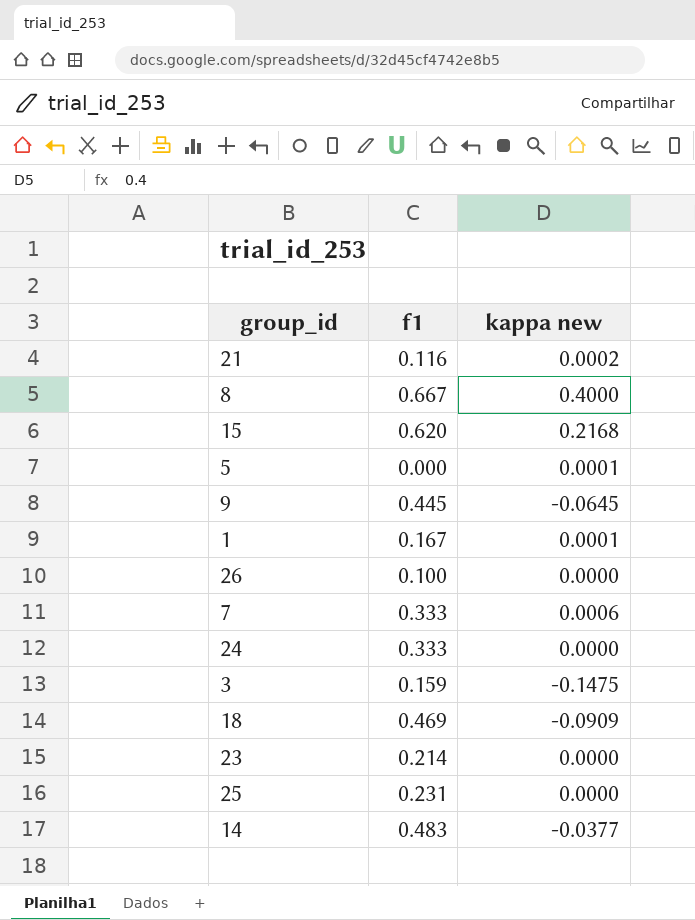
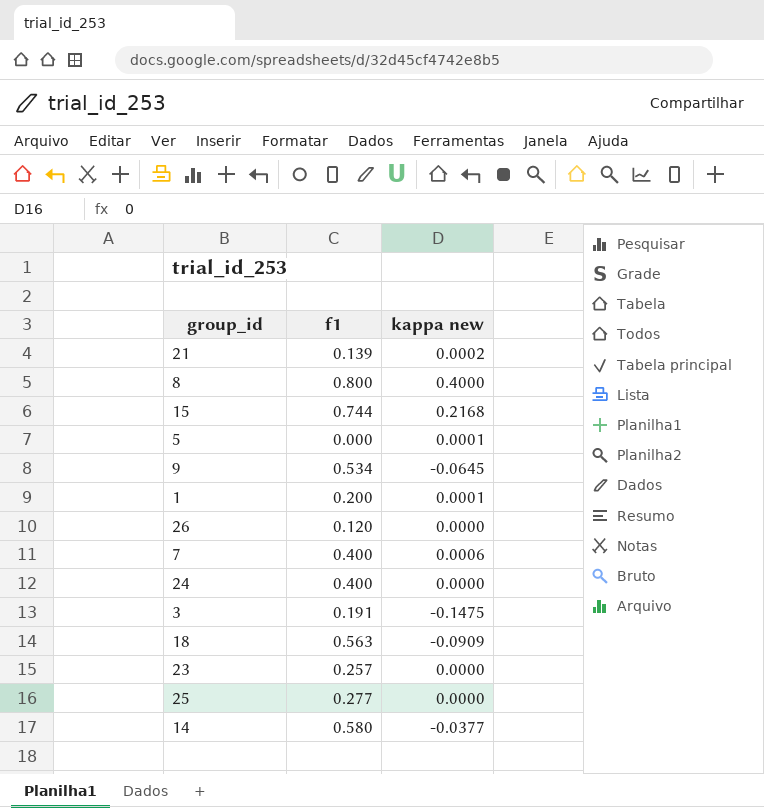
21 | f1: 0.116 -> 0.139
8 | f1: 0.667 -> 0.800
15 | f1: 0.620 -> 0.744
9 | f1: 0.445 -> 0.534
1 | f1: 0.167 -> 0.200
26 | f1: 0.100 -> 0.120
7 | f1: 0.333 -> 0.400
24 | f1: 0.333 -> 0.400
3 | f1: 0.159 -> 0.191
18 | f1: 0.469 -> 0.563
23 | f1: 0.214 -> 0.257
25 | f1: 0.231 -> 0.277
14 | f1: 0.483 -> 0.580

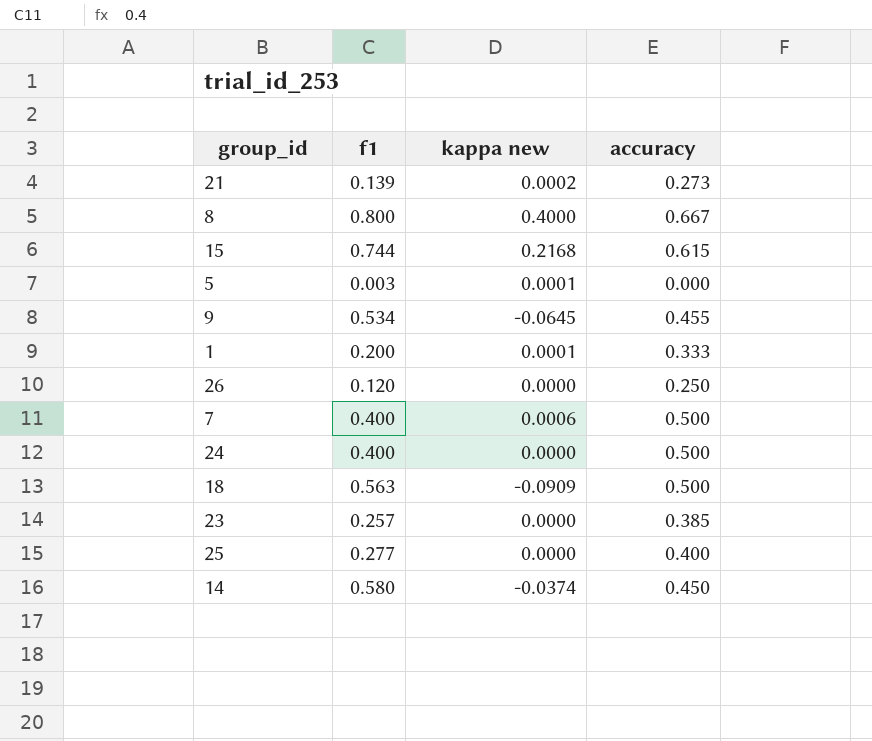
column accuracy | position: none -> 4
row 3: 0.191 | -0.1475 -> none
5 | f1: 0.000 -> 0.003
14 | kappa new: -0.0377 -> -0.0374

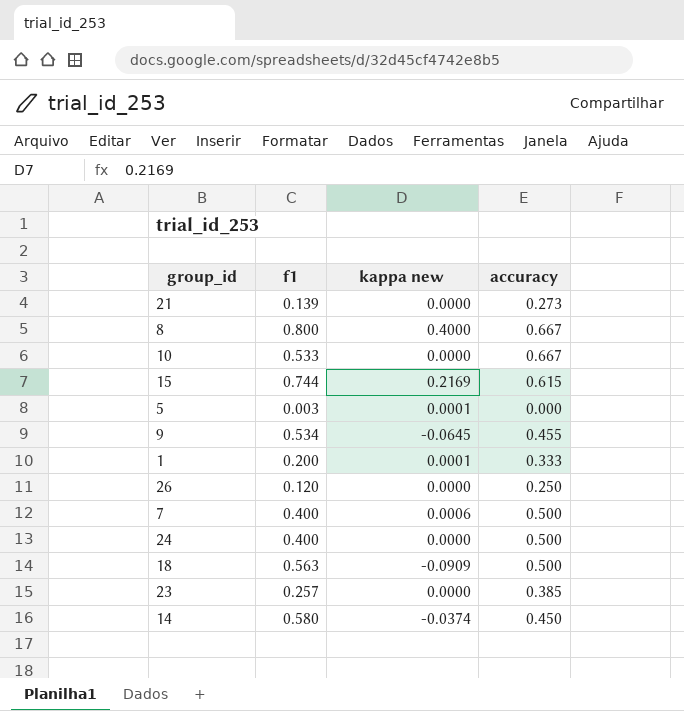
row 25: 0.277 | 0.0000 | 0.400 -> none
21 | kappa new: 0.0002 -> 0.0000
row 10: none -> 0.533 | 0.0000 | 0.667
15 | kappa new: 0.2168 -> 0.2169

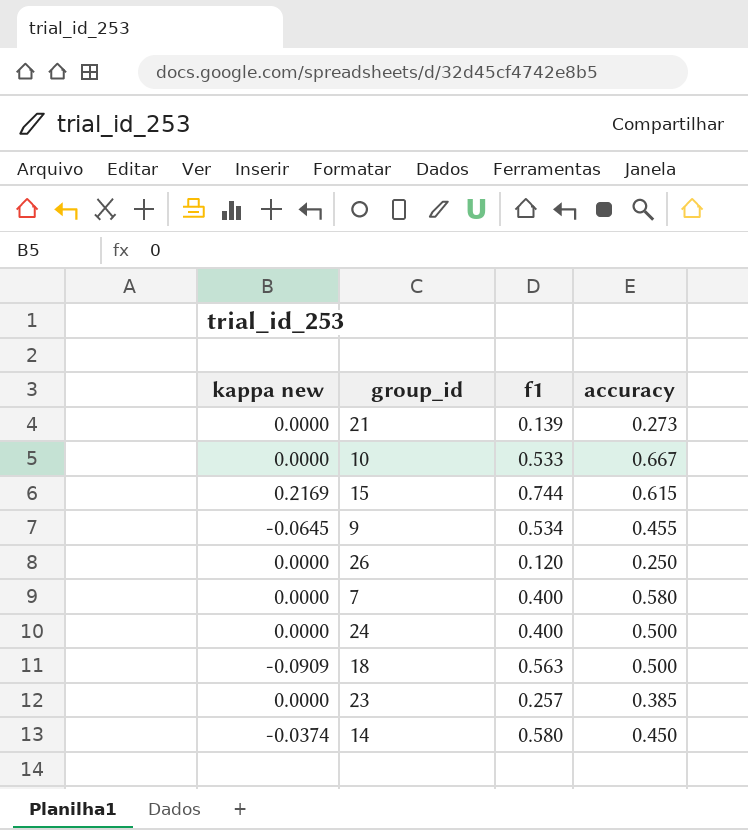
column kappa new | position: 3 -> 1
row 8: 0.800 | 0.4000 | 0.667 -> none
row 5: 0.003 | 0.0001 | 0.000 -> none
row 1: 0.200 | 0.0001 | 0.333 -> none
7 | kappa new: 0.0006 -> 0.0000
7 | accuracy: 0.500 -> 0.580

